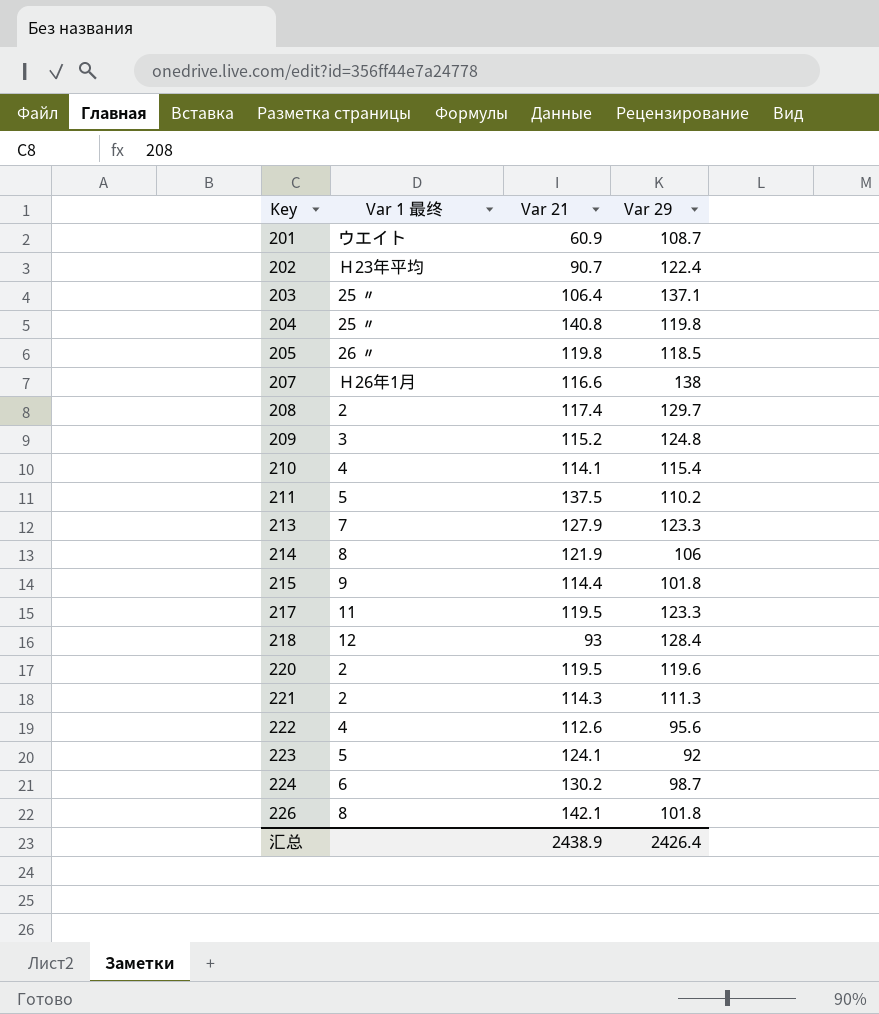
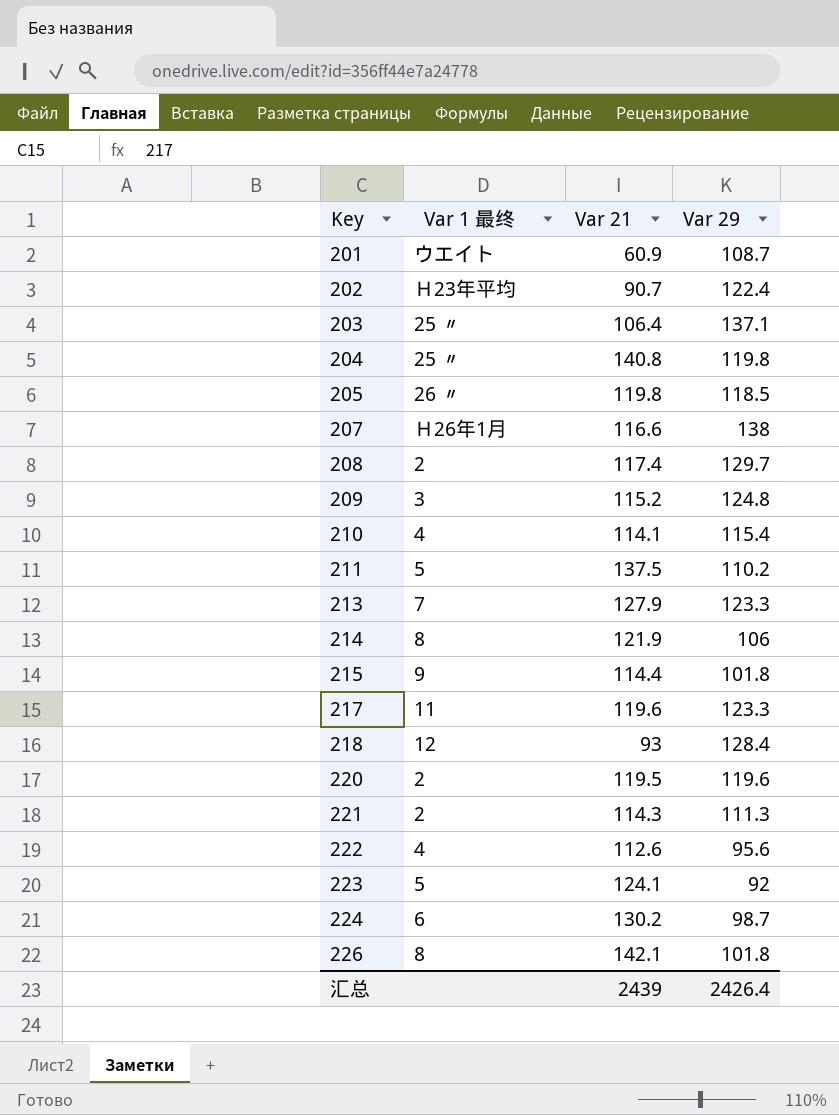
217 | Var 21: 119.5 -> 119.6
汇总 | Var 21: 2438.9 -> 2439

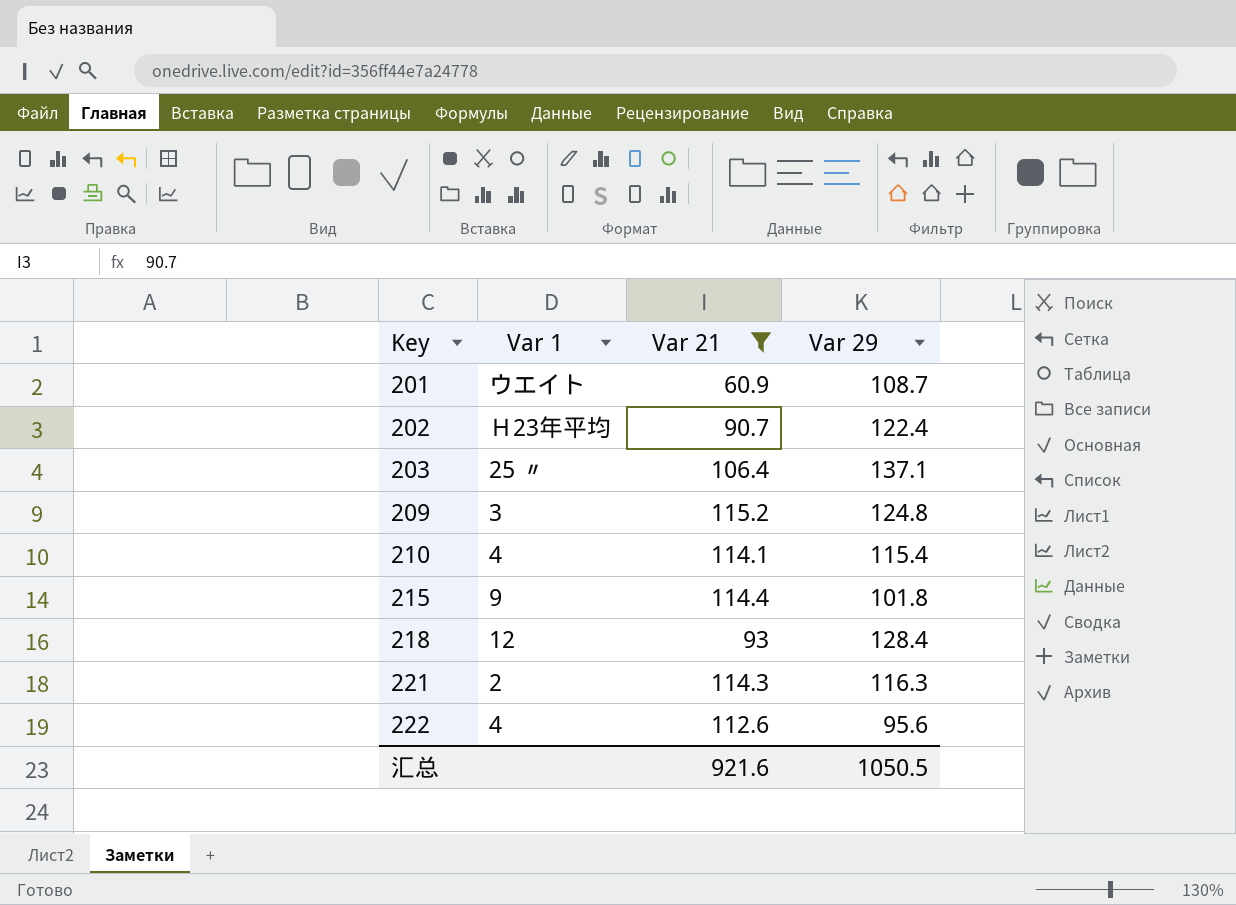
filter: none -> Var 21 <= 115.2
column name: Var 1 最终 -> Var 1
221 | Var 29: 111.3 -> 116.3
汇总 | Var 21: 2439 -> 921.6
汇总 | Var 29: 2426.4 -> 1050.5

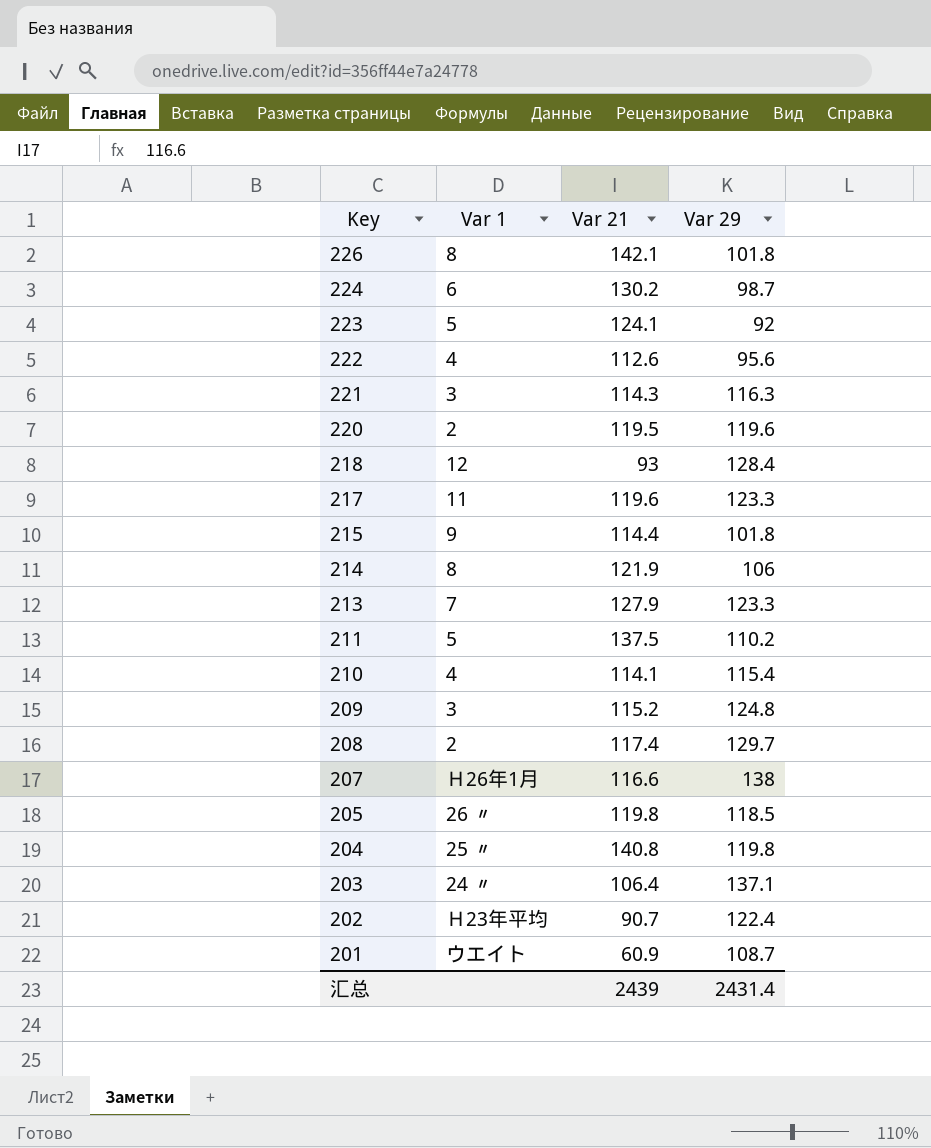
filter: Var 21 <= 115.2 -> none
row order: Key ascending -> Key descending
221 | Var 1: 2 -> 3
203 | Var 1: 25 〃 -> 24 〃
汇总 | Var 21: 921.6 -> 2439
汇总 | Var 29: 1050.5 -> 2431.4

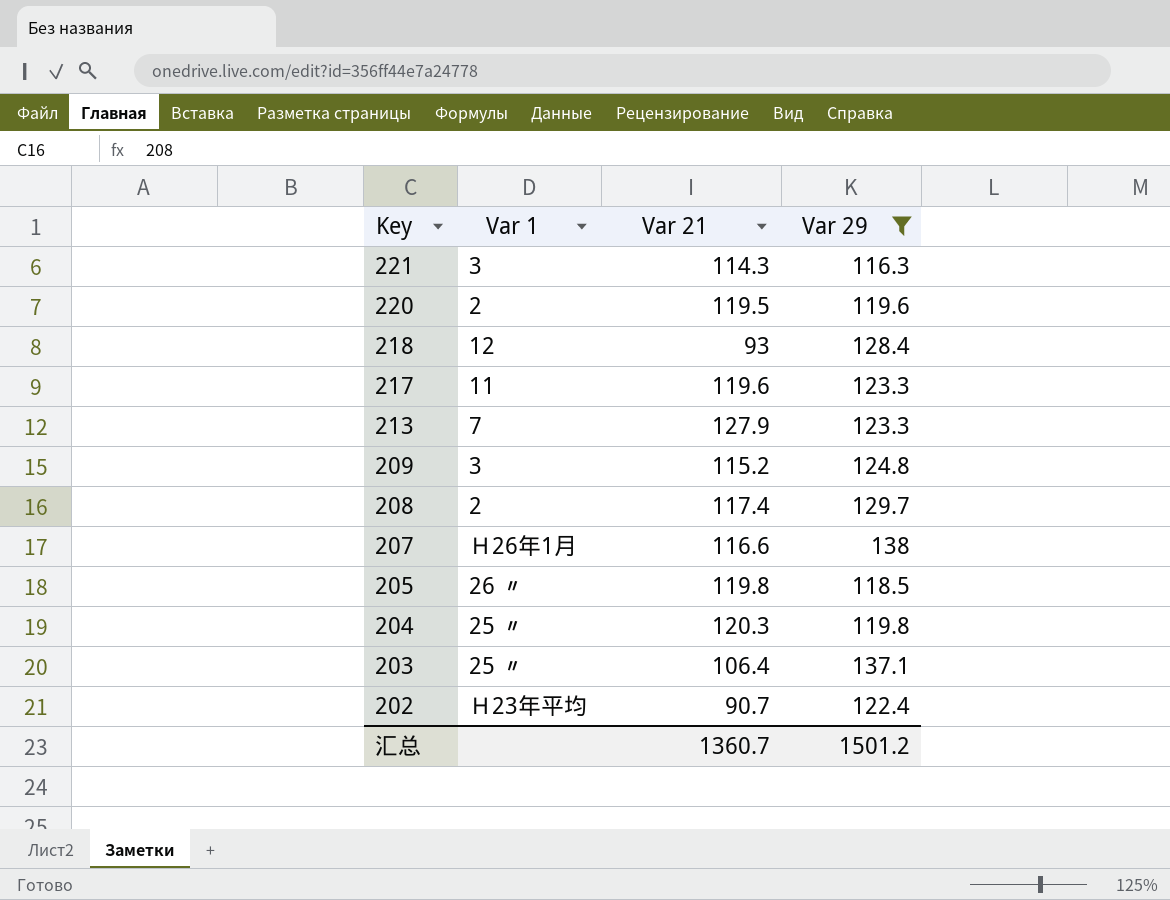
filter: none -> Var 29 >= 116.3
204 | Var 21: 140.8 -> 120.3
203 | Var 1: 24 〃 -> 25 〃
汇总 | Var 21: 2439 -> 1360.7
汇总 | Var 29: 2431.4 -> 1501.2

